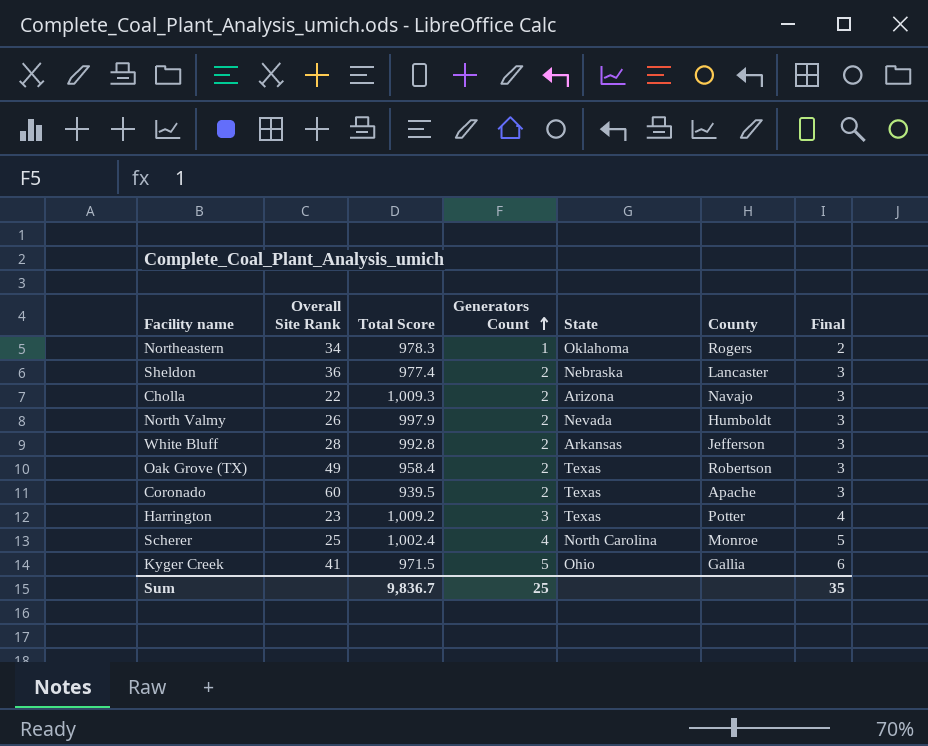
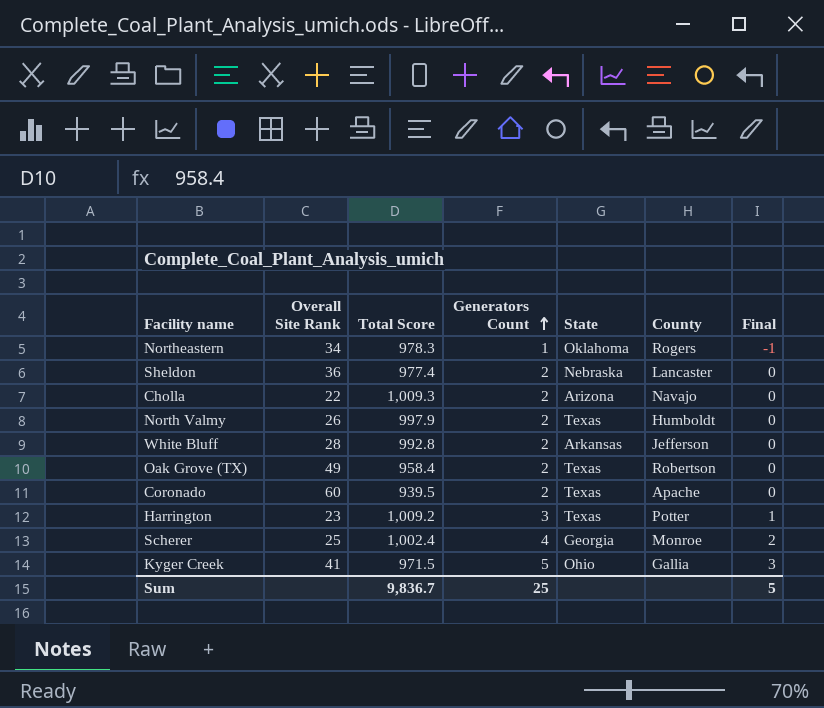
column Final | formula: [Generators Count] + 1 -> [Generators Count] - 2
North Valmy | State: Nevada -> Texas
Scherer | State: North Carolina -> Georgia
Sum | Final: 35 -> 5

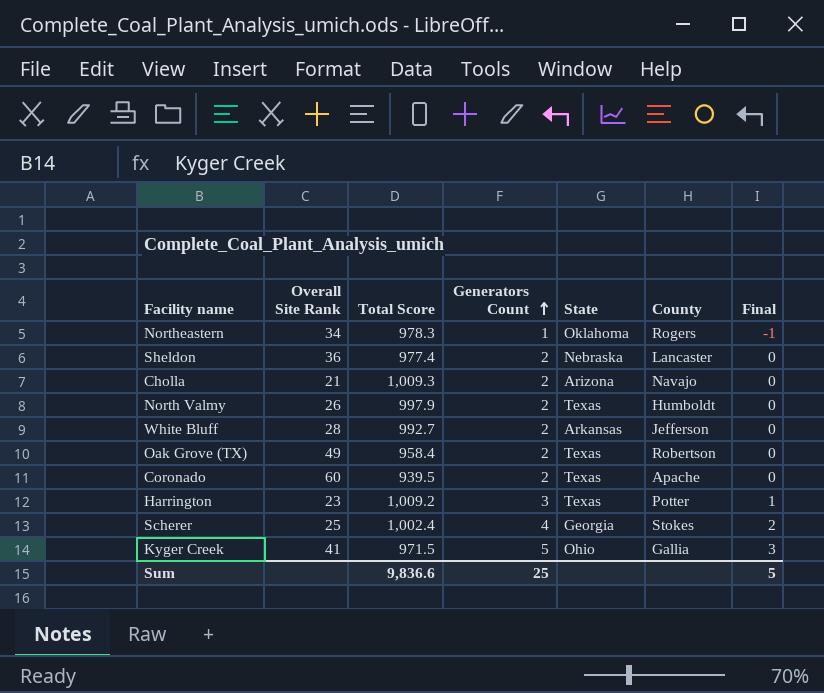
Cholla | Overall Site Rank: 22 -> 21
White Bluff | Total Score: 992.8 -> 992.7
Scherer | County: Monroe -> Stokes
Sum | Total Score: 9,836.7 -> 9,836.6

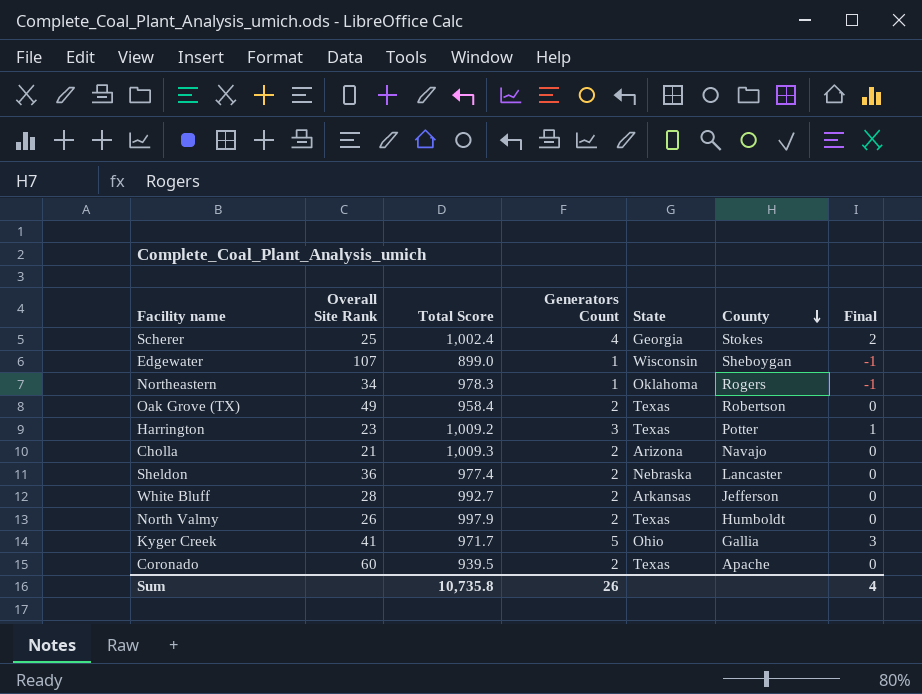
row order: Generators Count ascending -> County descending
row Edgewater: none -> 107 | 899.0 | 1 | Wisconsin | Sheboygan | -1
Kyger Creek | Total Score: 971.5 -> 971.7
Sum | Total Score: 9,836.6 -> 10,735.8
Sum | Generators Count: 25 -> 26
Sum | Final: 5 -> 4

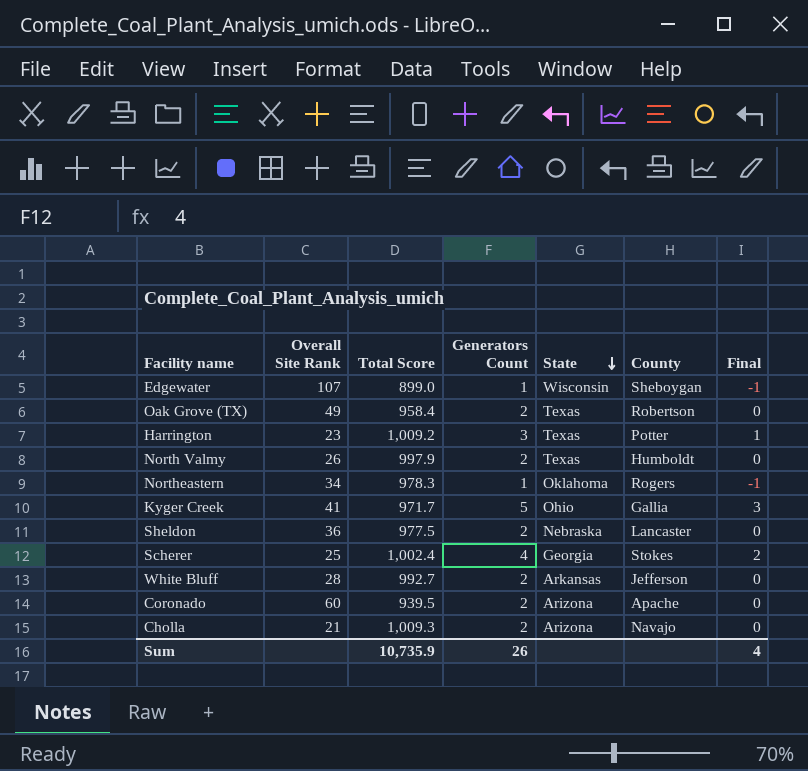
row order: County descending -> State descending
Sheldon | Total Score: 977.4 -> 977.5
Coronado | State: Texas -> Arizona
Sum | Total Score: 10,735.8 -> 10,735.9

